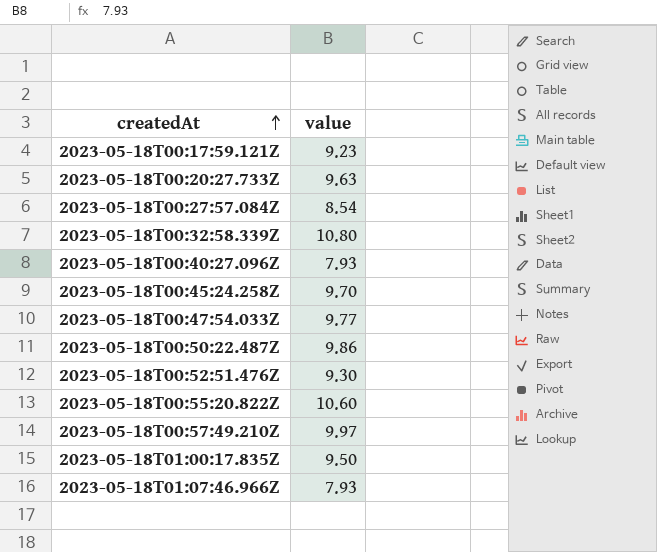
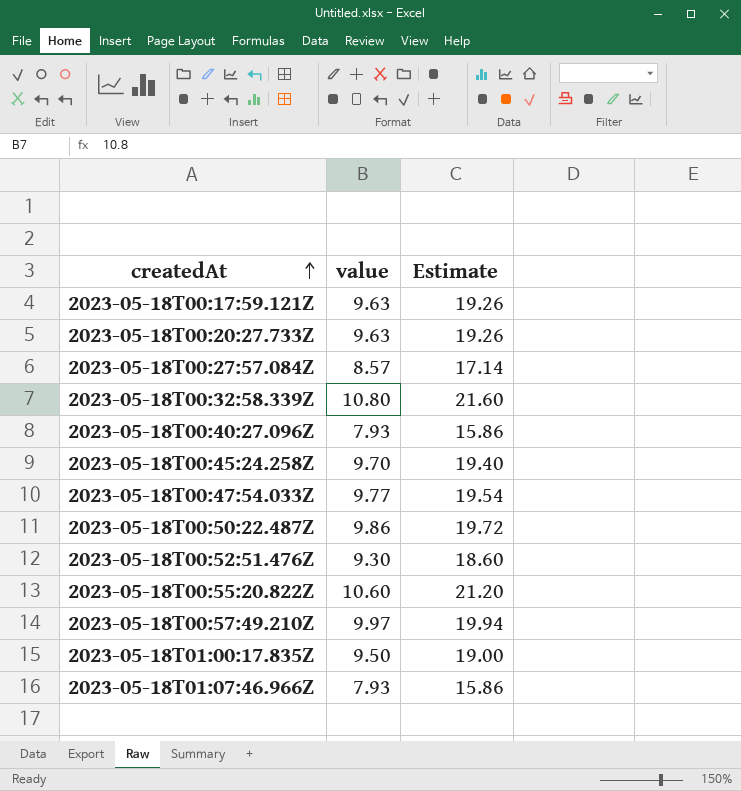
column Estimate | formula: none -> [value] * 2
2023-05-18T00:17:59.121Z | value: 9.23 -> 9.63
2023-05-18T00:27:57.084Z | value: 8.54 -> 8.57

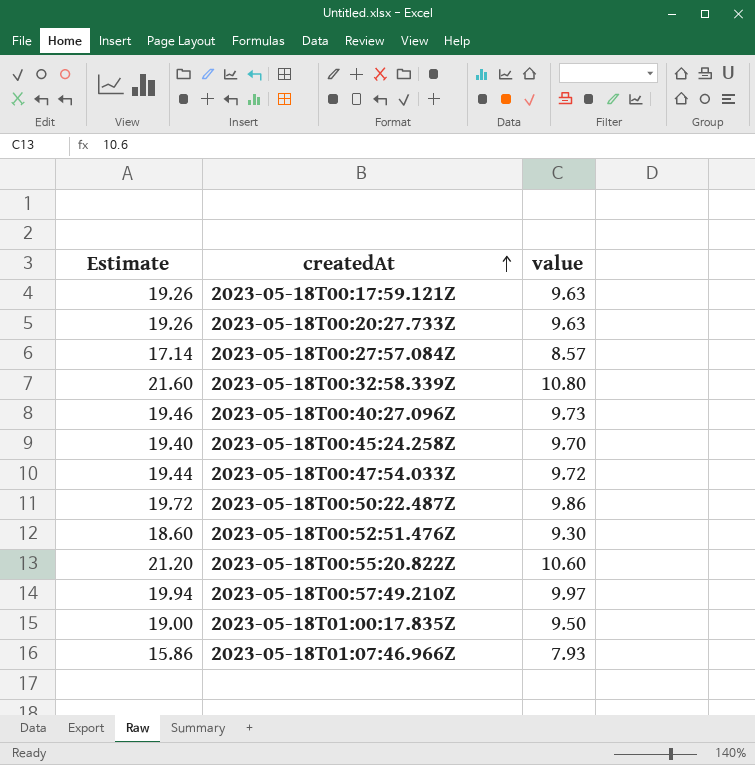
column Estimate | position: 3 -> 1
2023-05-18T00:40:27.096Z | Estimate: 15.86 -> 19.46
2023-05-18T00:40:27.096Z | value: 7.93 -> 9.73
2023-05-18T00:47:54.033Z | Estimate: 19.54 -> 19.44
2023-05-18T00:47:54.033Z | value: 9.77 -> 9.72

